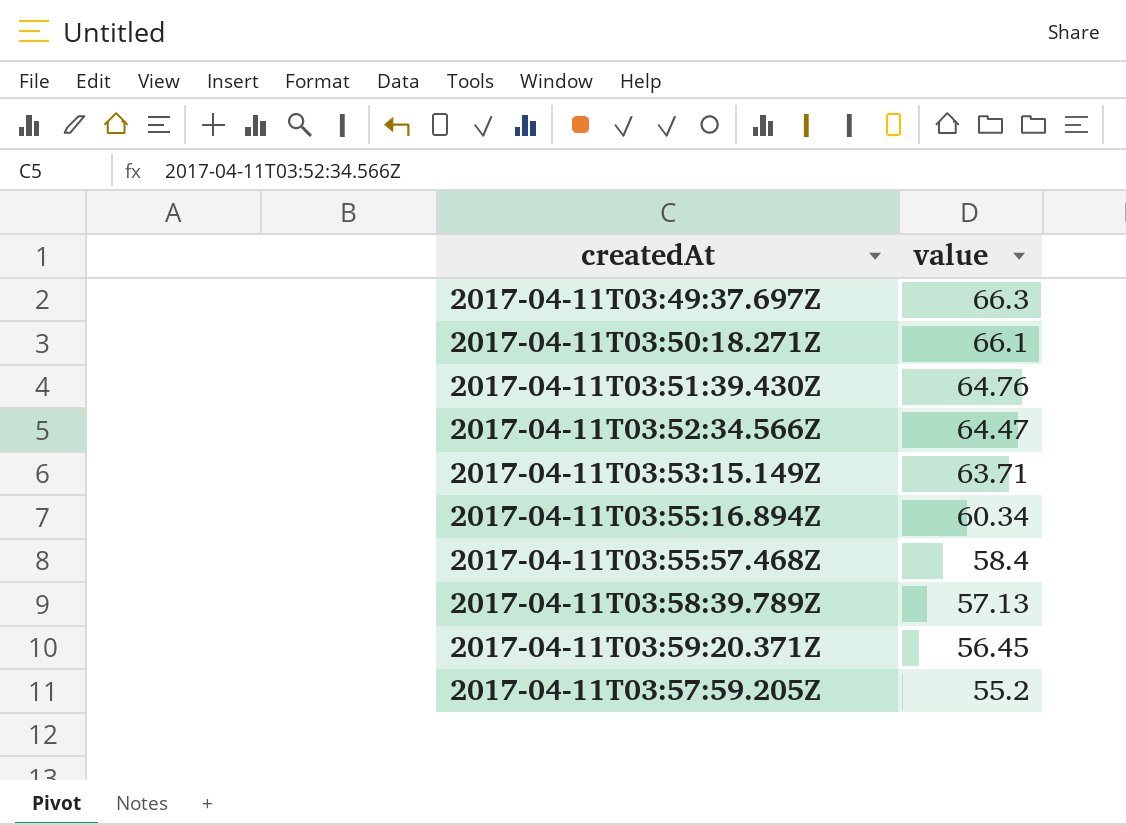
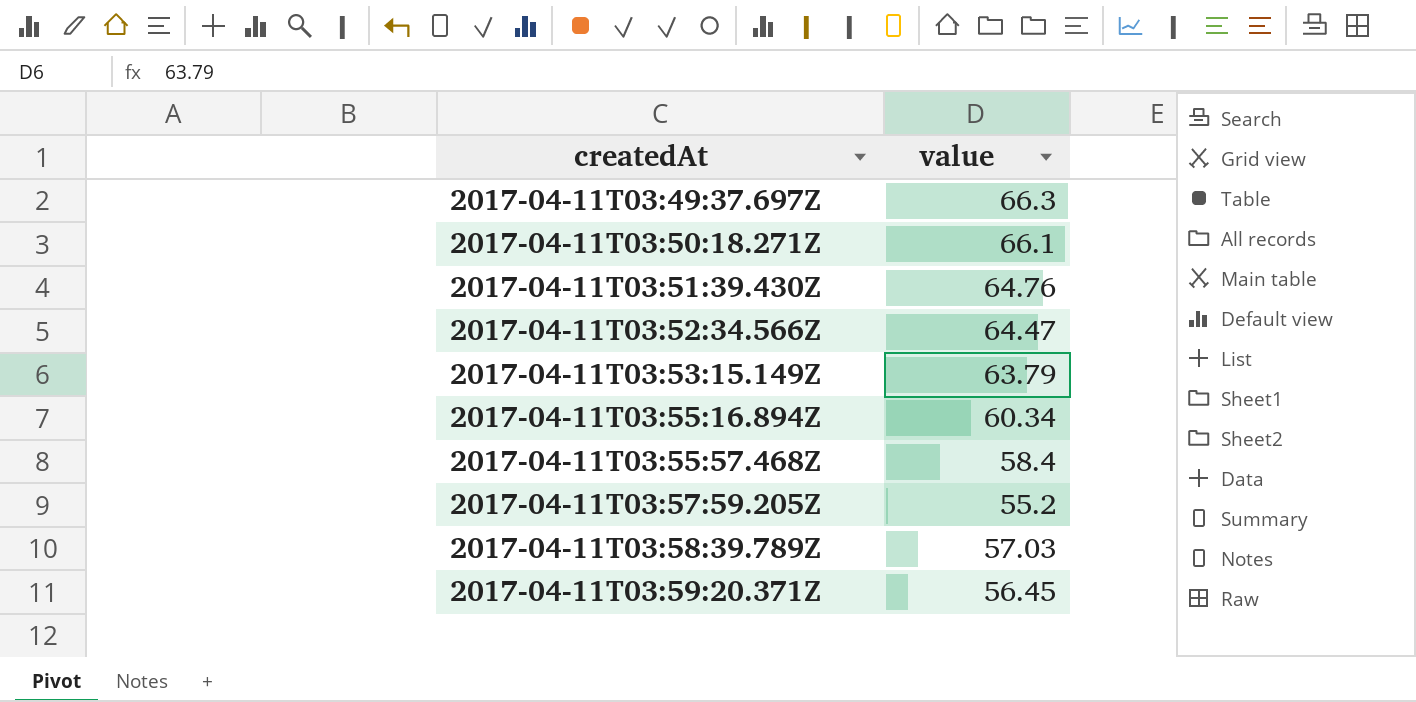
row order: value descending -> createdAt ascending
2017-04-11T03:53:15.149Z | value: 63.71 -> 63.79
2017-04-11T03:58:39.789Z | value: 57.13 -> 57.03

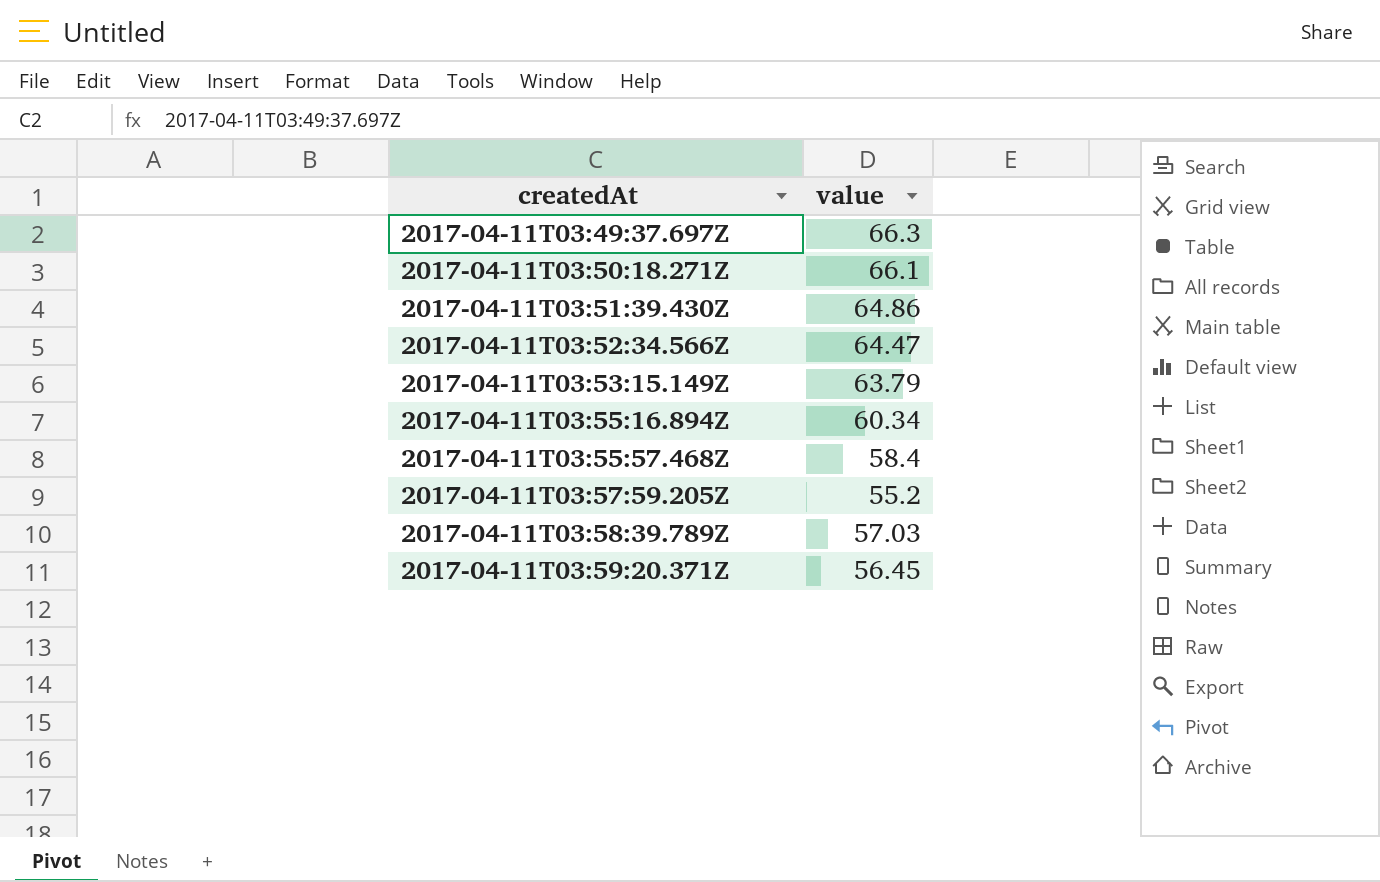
2017-04-11T03:51:39.430Z | value: 64.76 -> 64.86

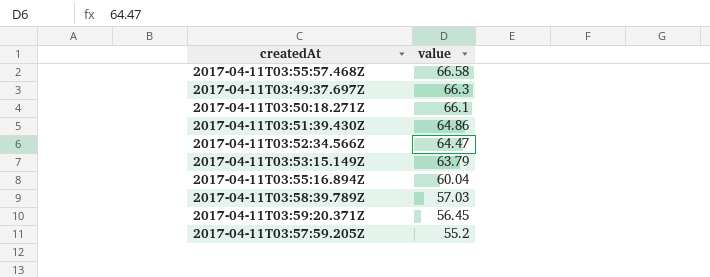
row order: createdAt ascending -> value descending
2017-04-11T03:55:57.468Z | value: 58.4 -> 66.58
2017-04-11T03:55:16.894Z | value: 60.34 -> 60.04

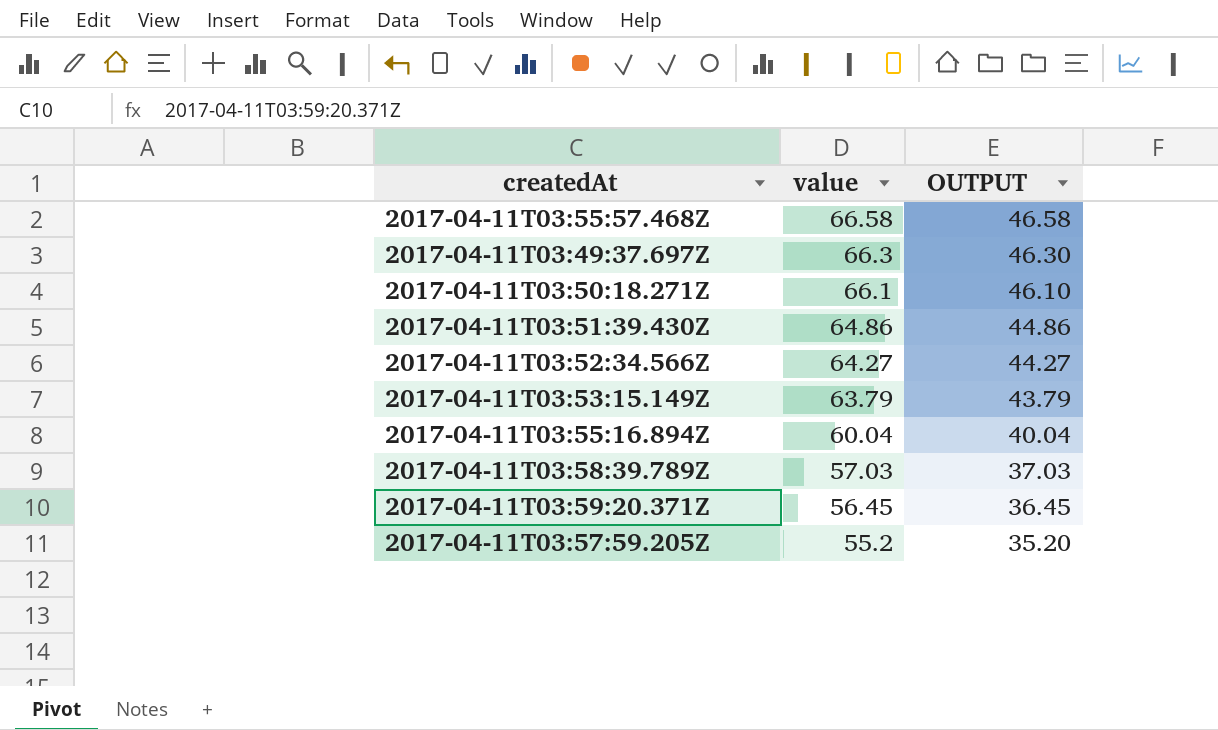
column OUTPUT | formula: none -> [value] - 20
2017-04-11T03:52:34.566Z | value: 64.47 -> 64.27

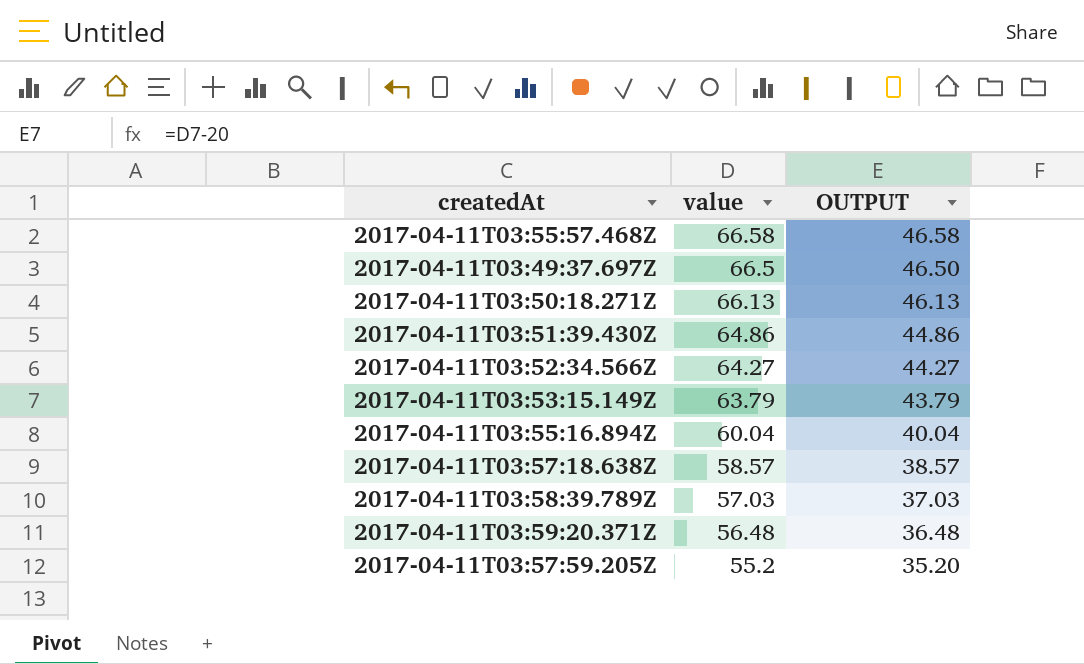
2017-04-11T03:49:37.697Z | value: 66.3 -> 66.5
2017-04-11T03:49:37.697Z | OUTPUT: 46.30 -> 46.50
2017-04-11T03:50:18.271Z | value: 66.1 -> 66.13
2017-04-11T03:50:18.271Z | OUTPUT: 46.10 -> 46.13
row 2017-04-11T03:57:18.638Z: none -> 58.57 | 38.57
2017-04-11T03:59:20.371Z | value: 56.45 -> 56.48
2017-04-11T03:59:20.371Z | OUTPUT: 36.45 -> 36.48

